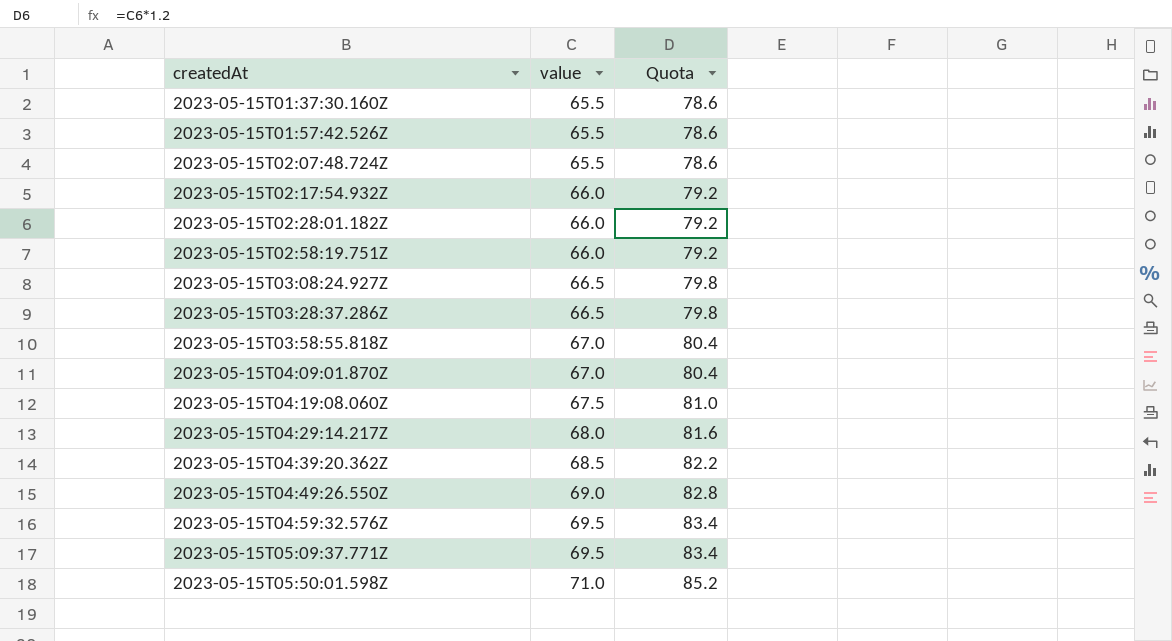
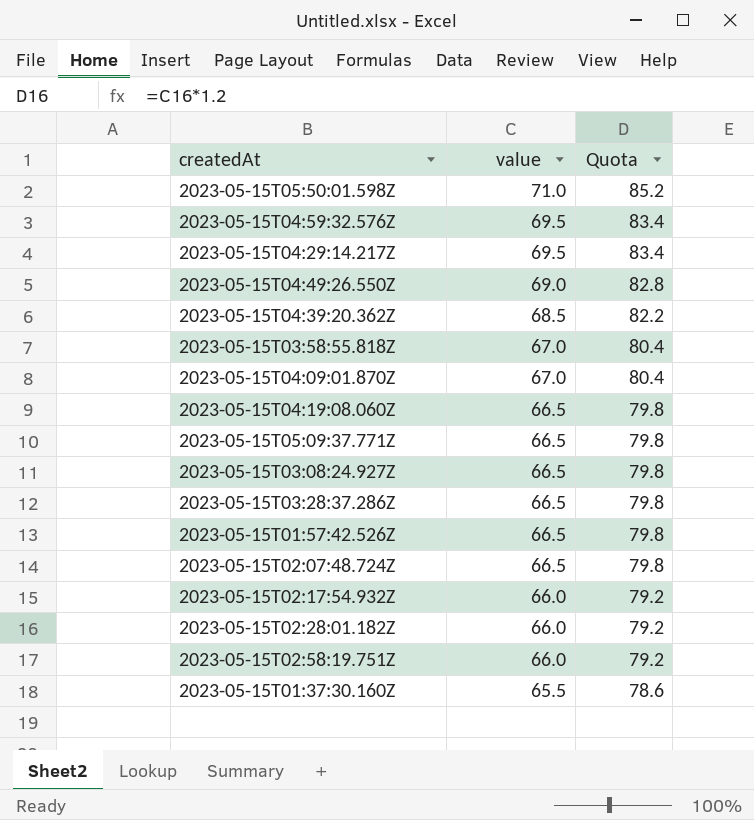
row order: createdAt ascending -> value descending
2023-05-15T04:29:14.217Z | value: 68.0 -> 69.5
2023-05-15T04:29:14.217Z | Quota: 81.6 -> 83.4
2023-05-15T04:19:08.060Z | value: 67.5 -> 66.5
2023-05-15T04:19:08.060Z | Quota: 81.0 -> 79.8
2023-05-15T05:09:37.771Z | value: 69.5 -> 66.5
2023-05-15T05:09:37.771Z | Quota: 83.4 -> 79.8
2023-05-15T01:57:42.526Z | value: 65.5 -> 66.5
2023-05-15T01:57:42.526Z | Quota: 78.6 -> 79.8
2023-05-15T02:07:48.724Z | value: 65.5 -> 66.5
2023-05-15T02:07:48.724Z | Quota: 78.6 -> 79.8

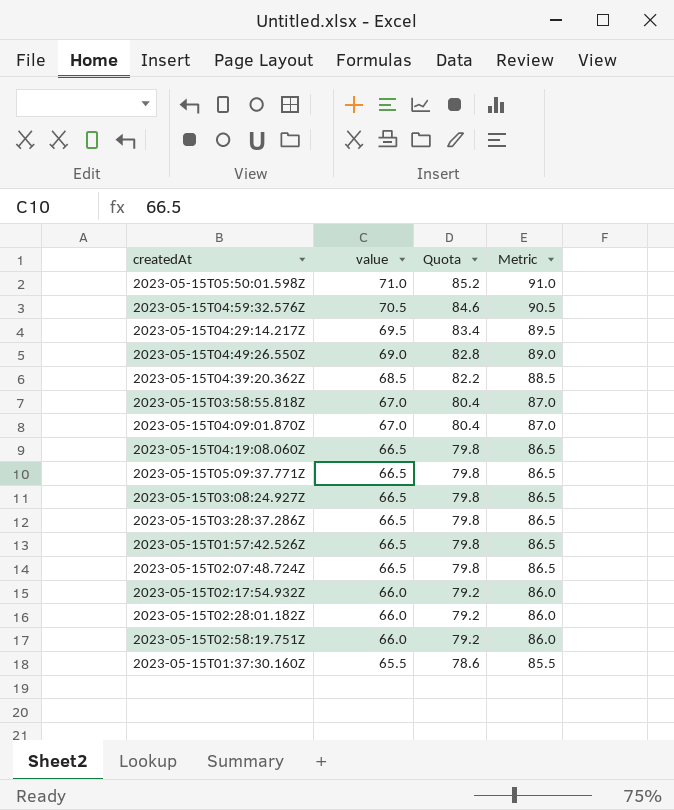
column Metric | formula: none -> [value] + 20
2023-05-15T04:59:32.576Z | value: 69.5 -> 70.5
2023-05-15T04:59:32.576Z | Quota: 83.4 -> 84.6

